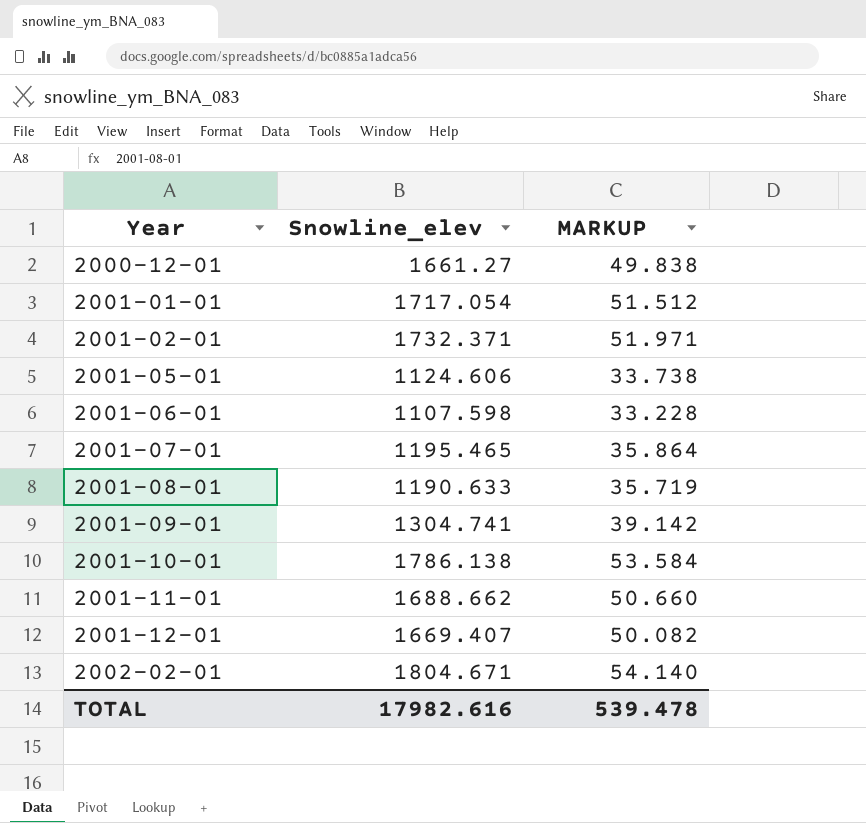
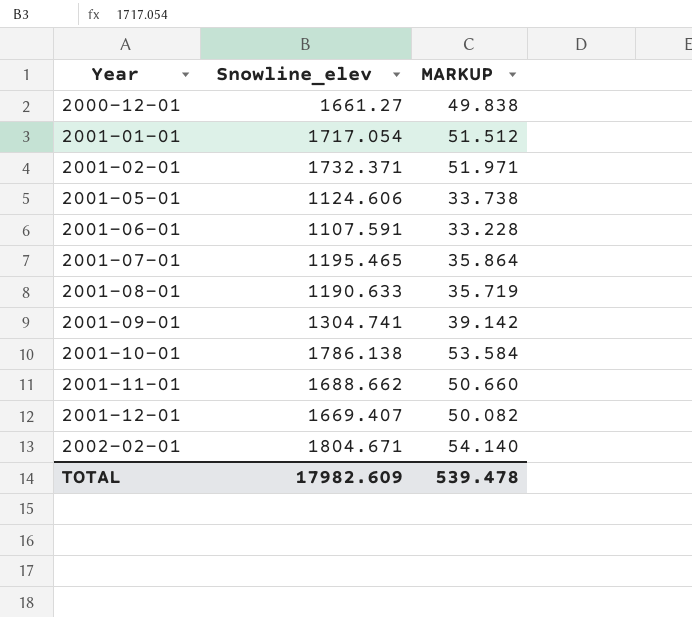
2001-06-01 | Snowline_elev: 1107.598 -> 1107.591
TOTAL | Snowline_elev: 17982.616 -> 17982.609

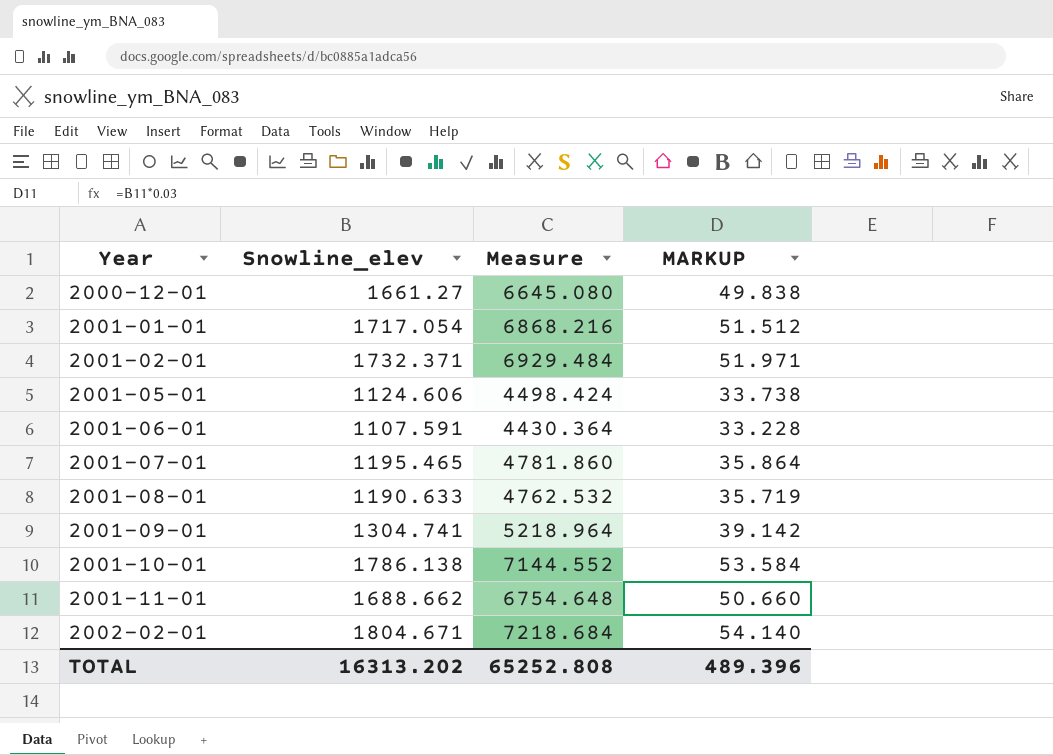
column Measure | formula: none -> [Snowline_elev] * 4
row 2001-12-01: 1669.407 | 50.082 -> none
TOTAL | Snowline_elev: 17982.609 -> 16313.202
TOTAL | MARKUP: 539.478 -> 489.396

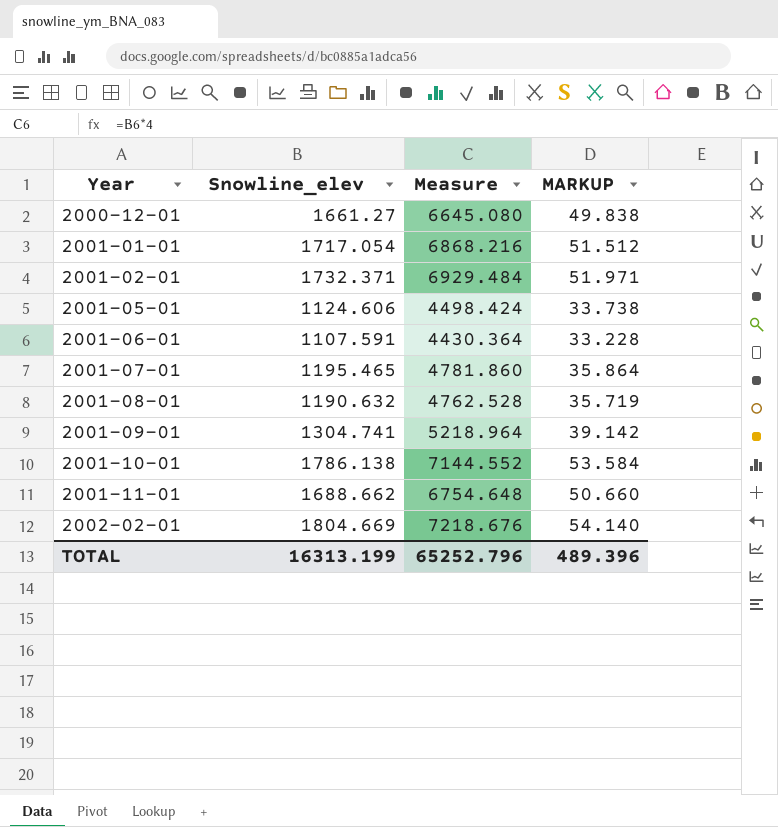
2001-08-01 | Snowline_elev: 1190.633 -> 1190.632
2001-08-01 | Measure: 4762.532 -> 4762.528
2002-02-01 | Snowline_elev: 1804.671 -> 1804.669
2002-02-01 | Measure: 7218.684 -> 7218.676
TOTAL | Snowline_elev: 16313.202 -> 16313.199
TOTAL | Measure: 65252.808 -> 65252.796

